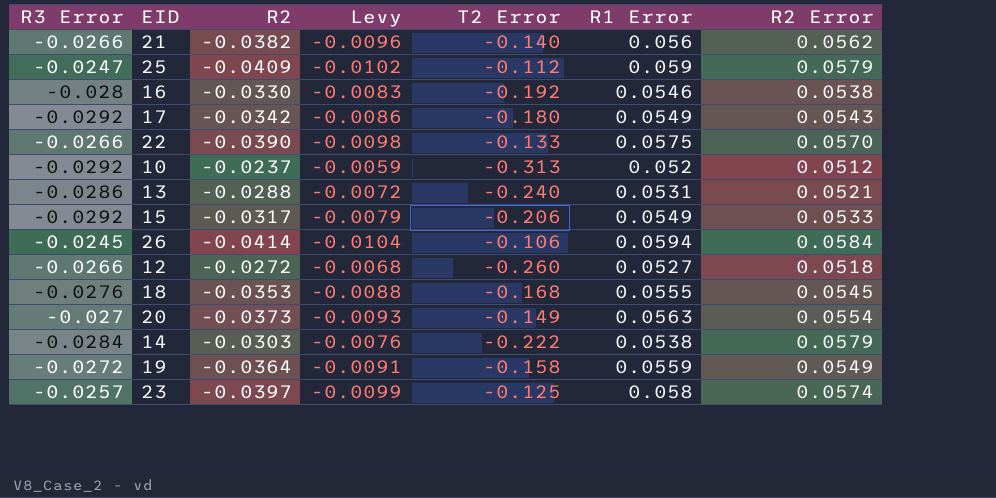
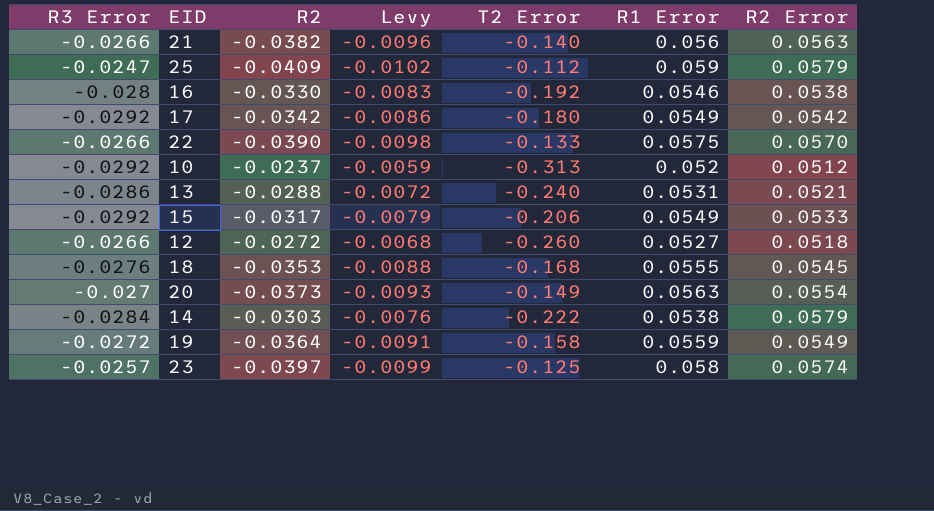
row 26: -0.0245 | -0.0414 | -0.0104 | -0.106 | 0.0594 | 0.0584 -> none
21 | R2 Error: 0.0562 -> 0.0563
17 | R2 Error: 0.0543 -> 0.0542

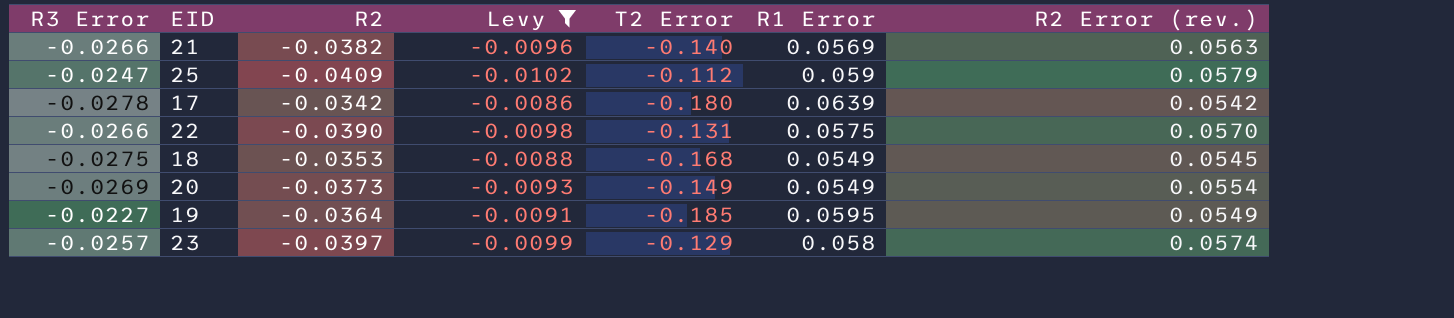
filter: none -> Levy <= -0.0086
column name: R2 Error -> R2 Error (rev.)
21 | R1 Error: 0.056 -> 0.0569
17 | R3 Error: -0.0292 -> -0.0278
17 | R1 Error: 0.0549 -> 0.0639
22 | T2 Error: -0.133 -> -0.131
18 | R3 Error: -0.0276 -> -0.0275
18 | R1 Error: 0.0555 -> 0.0549
20 | R3 Error: -0.027 -> -0.0269
20 | R1 Error: 0.0563 -> 0.0549
19 | R3 Error: -0.0272 -> -0.0227
19 | T2 Error: -0.158 -> -0.185
19 | R1 Error: 0.0559 -> 0.0595
23 | T2 Error: -0.125 -> -0.129

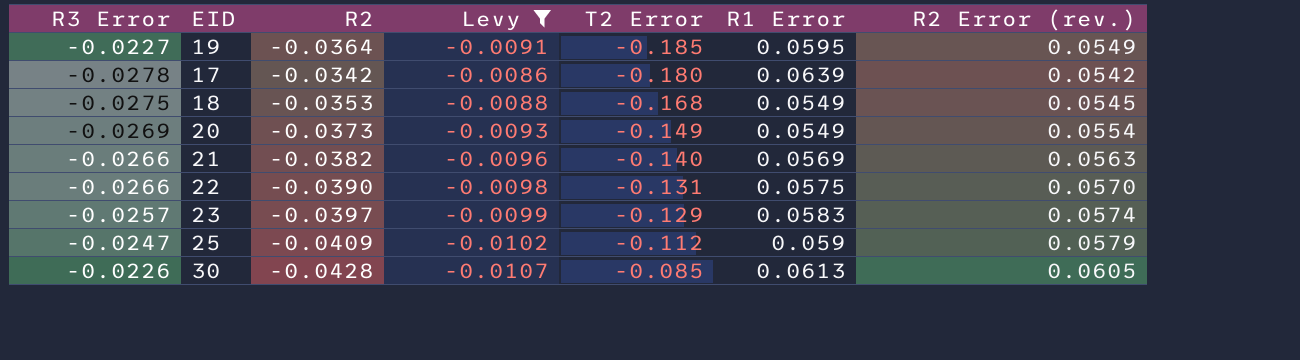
row order: none -> T2 Error ascending
23 | R1 Error: 0.058 -> 0.0583
row 30: none -> -0.0226 | -0.0428 | -0.0107 | -0.085 | 0.0613 | 0.0605

